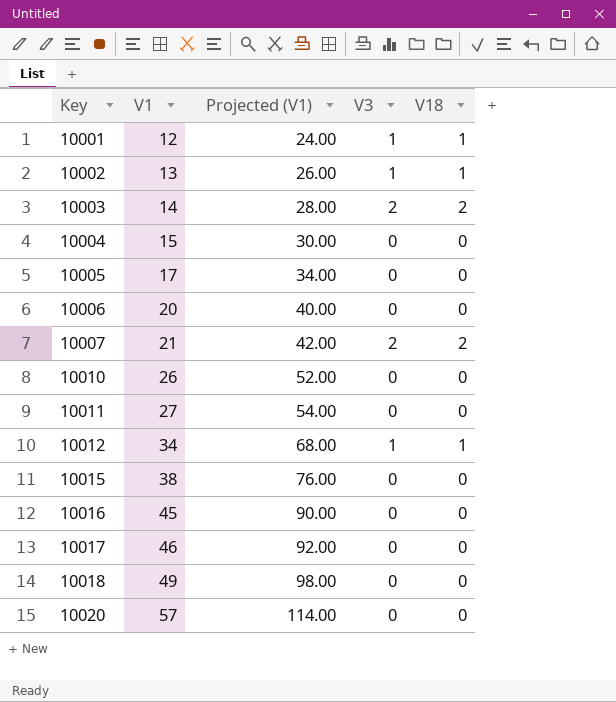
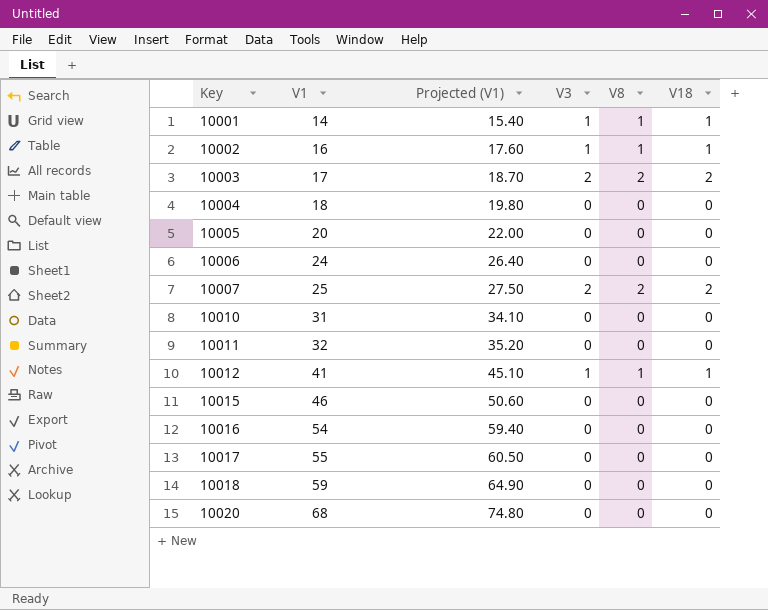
column Projected (V1) | formula: [V1] * 2 -> [V1] * 1.1
column V8 | position: none -> 5
10001 | V1: 12 -> 14
10002 | V1: 13 -> 16
10003 | V1: 14 -> 17
10004 | V1: 15 -> 18
10005 | V1: 17 -> 20
10006 | V1: 20 -> 24
10007 | V1: 21 -> 25
10010 | V1: 26 -> 31
10011 | V1: 27 -> 32
10012 | V1: 34 -> 41
10015 | V1: 38 -> 46
10016 | V1: 45 -> 54
10017 | V1: 46 -> 55
10018 | V1: 49 -> 59
10020 | V1: 57 -> 68

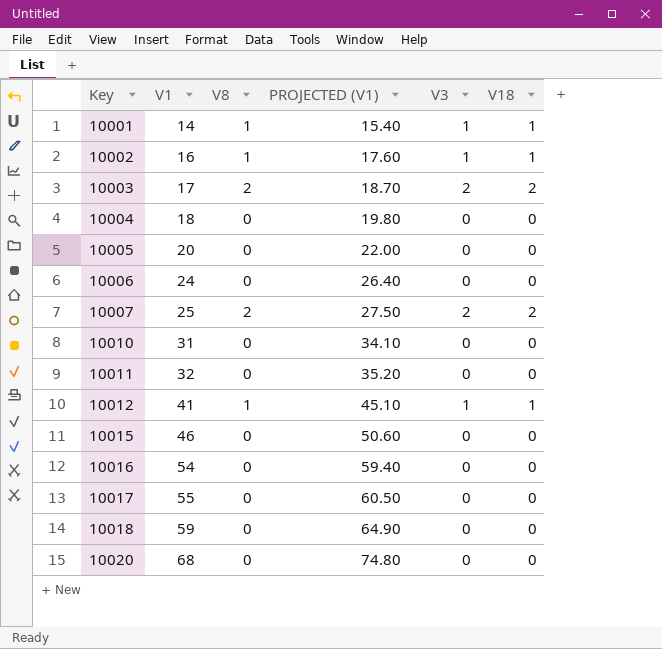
column V8 | position: 5 -> 3
column name: Projected (V1) -> PROJECTED (V1)

